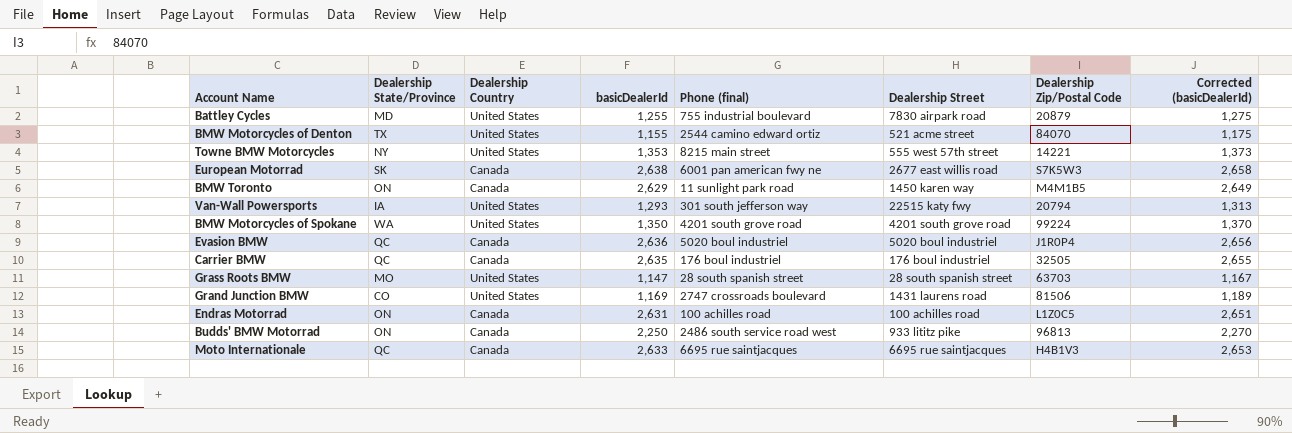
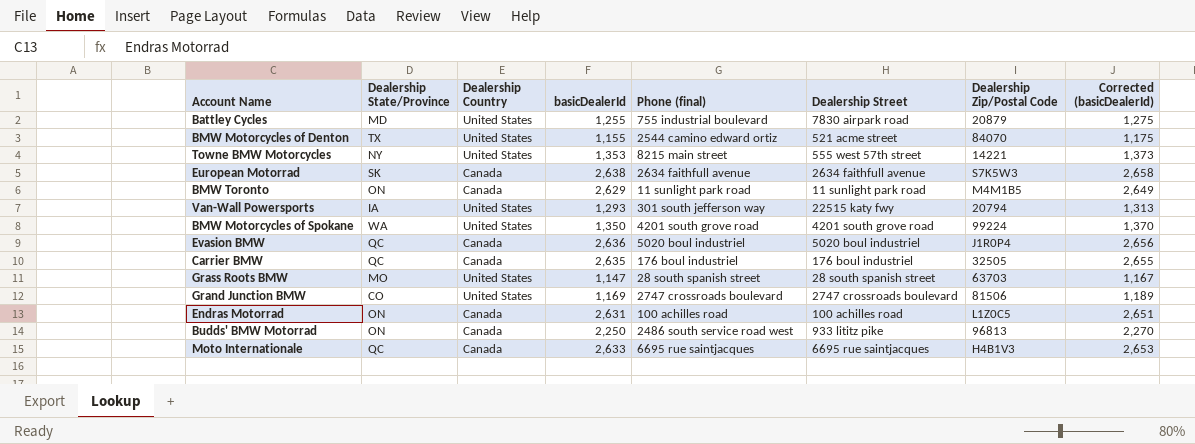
European Motorrad | Phone (final): 6001 pan american fwy ne -> 2634 faithfull avenue
European Motorrad | Dealership Street: 2677 east willis road -> 2634 faithfull avenue
BMW Toronto | Dealership Street: 1450 karen way -> 11 sunlight park road
Grand Junction BMW | Dealership Street: 1431 laurens road -> 2747 crossroads boulevard

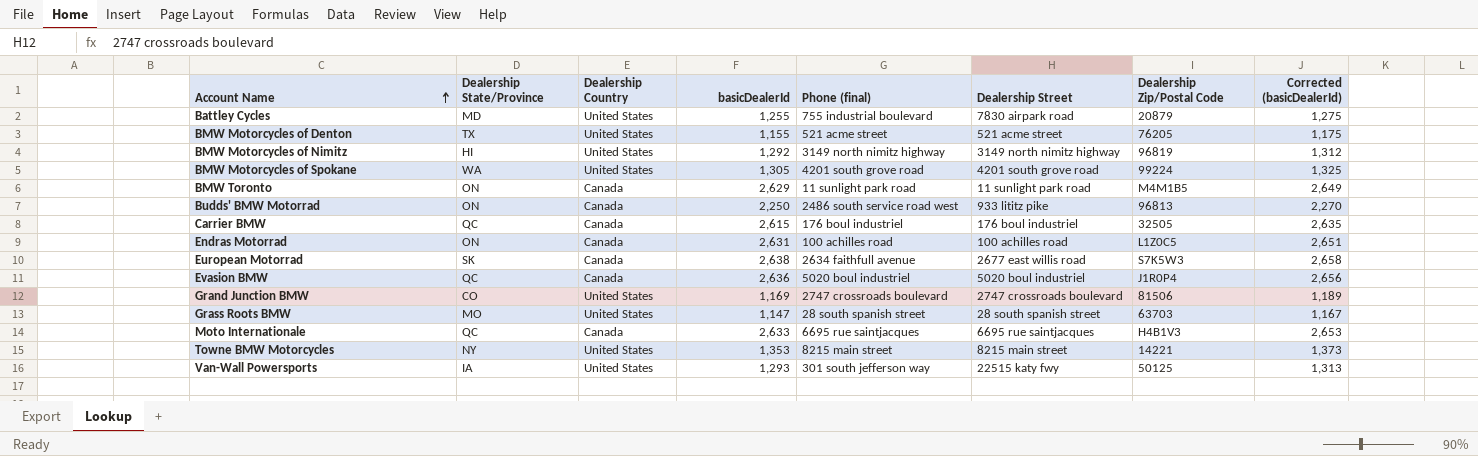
row order: none -> Account Name ascending
BMW Motorcycles of Denton | Phone (final): 2544 camino edward ortiz -> 521 acme street
BMW Motorcycles of Denton | Dealership Zip/Postal Code: 84070 -> 76205
row BMW Motorcycles of Nimitz: none -> HI | United States | 1,292 | 3149 north nimitz highway | 3149 north nimitz highway | 96819 | 1,312
BMW Motorcycles of Spokane | basicDealerId: 1,350 -> 1,305
BMW Motorcycles of Spokane | Corrected (basicDealerId): 1,370 -> 1,325
Carrier BMW | basicDealerId: 2,635 -> 2,615
Carrier BMW | Corrected (basicDealerId): 2,655 -> 2,635
European Motorrad | Dealership Street: 2634 faithfull avenue -> 2677 east willis road
Towne BMW Motorcycles | Dealership Street: 555 west 57th street -> 8215 main street
Van-Wall Powersports | Dealership Zip/Postal Code: 20794 -> 50125

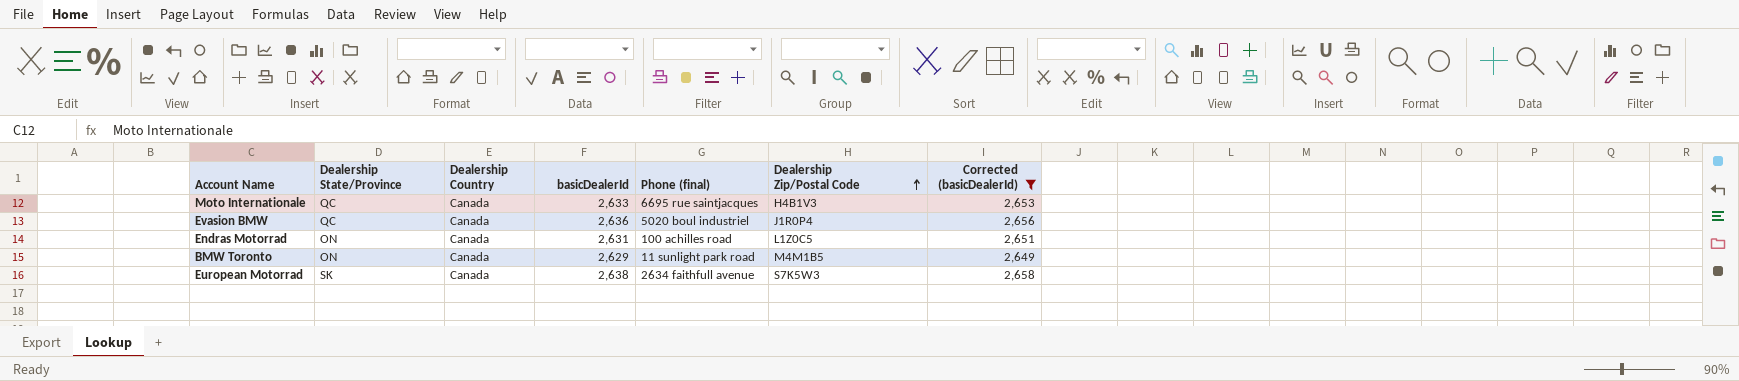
filter: none -> Corrected (basicDealerId) >= 2,649
row order: Account Name ascending -> Dealership Zip/Postal Code ascending
column Dealership Street | position: 6 -> none

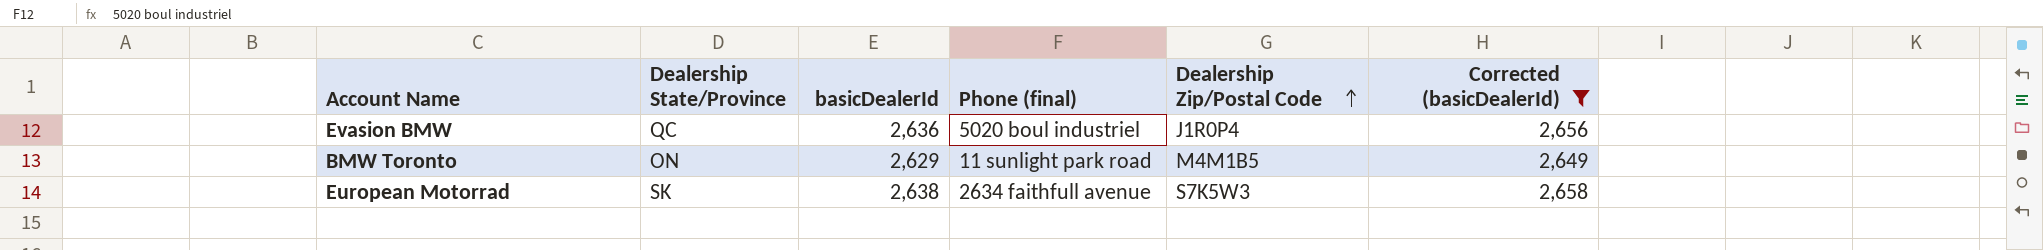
column Dealership Country | position: 3 -> none
row Moto Internationale: QC | Canada | 2,633 | 6695 rue saintjacques | H4B1V3 | 2,653 -> none
row Endras Motorrad: ON | Canada | 2,631 | 100 achilles road | L1Z0C5 | 2,651 -> none

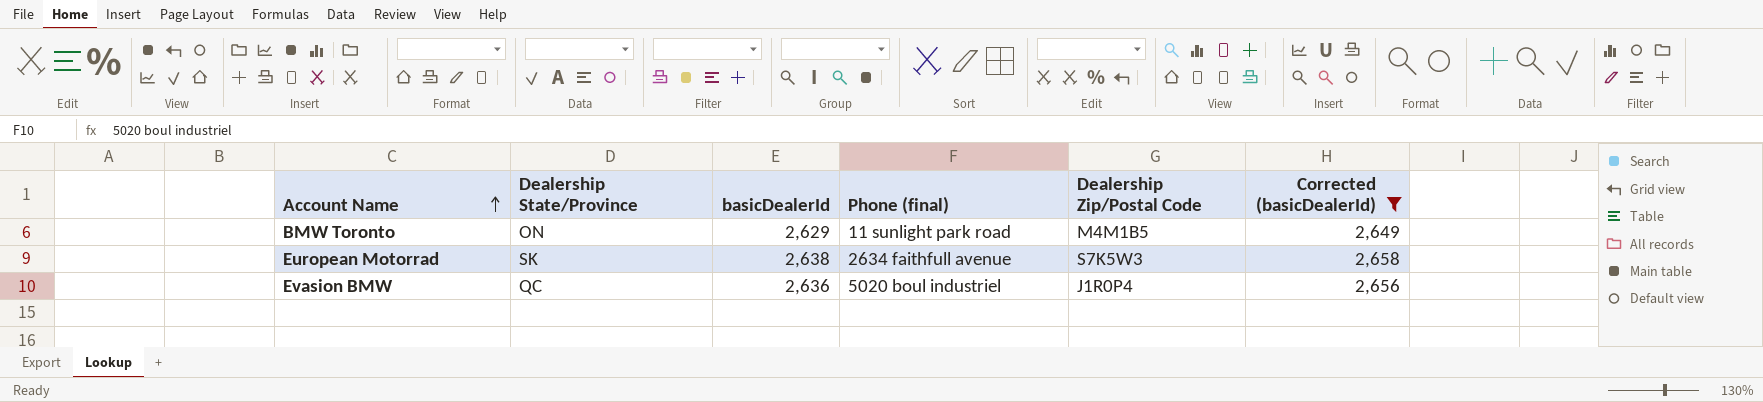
row order: Dealership Zip/Postal Code ascending -> Account Name ascending

